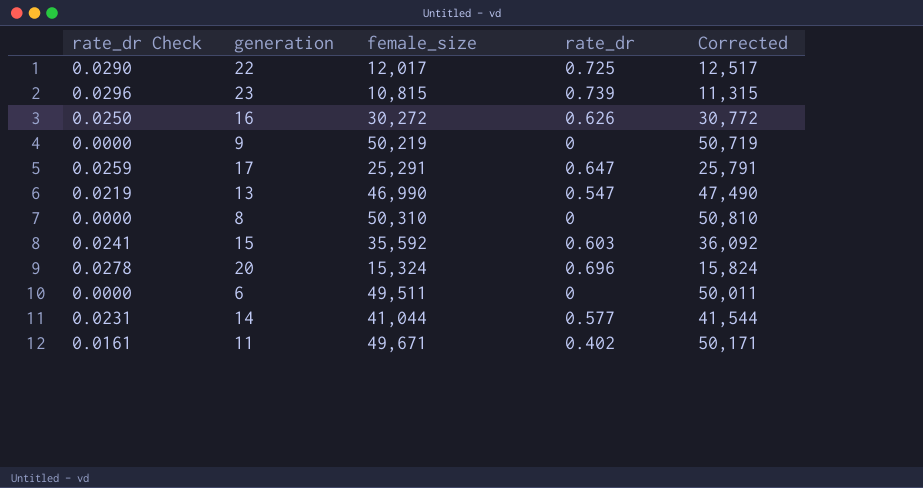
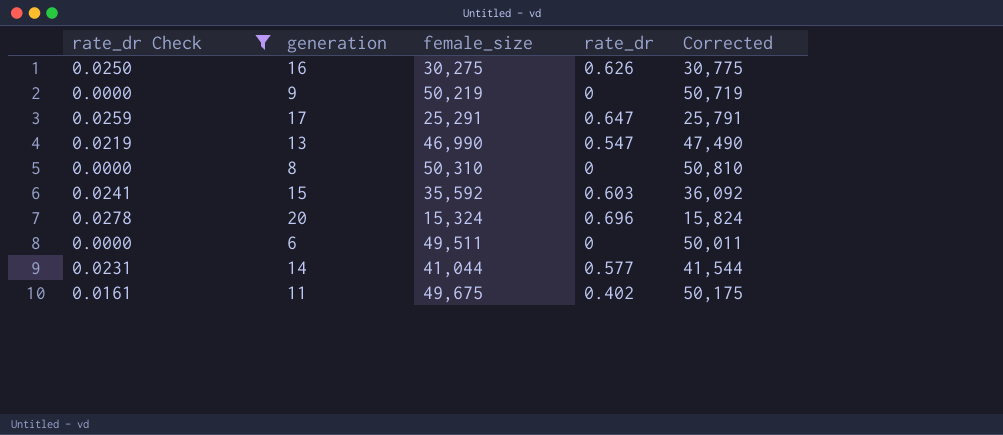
filter: none -> rate_dr Check <= 0.0278
16 | female_size: 30,272 -> 30,275
16 | Corrected: 30,772 -> 30,775
11 | female_size: 49,671 -> 49,675
11 | Corrected: 50,171 -> 50,175

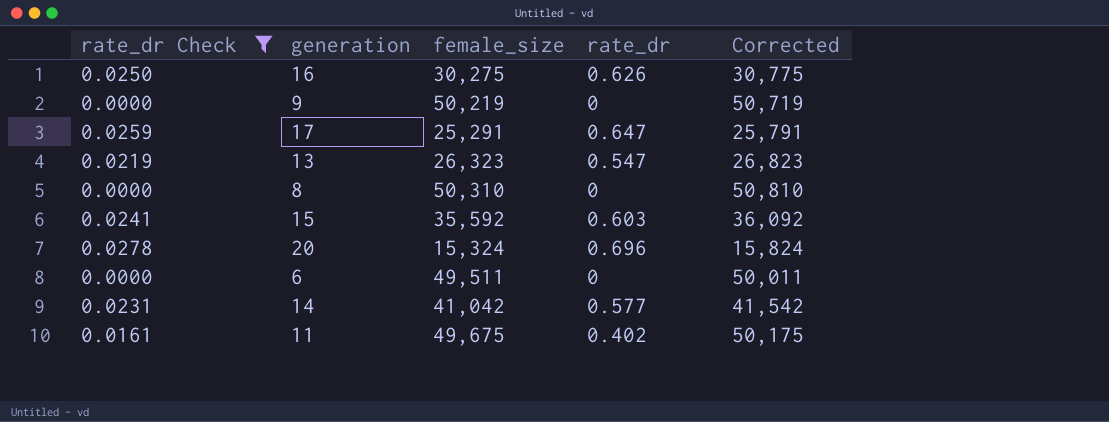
13 | female_size: 46,990 -> 26,323
13 | Corrected: 47,490 -> 26,823
14 | female_size: 41,044 -> 41,042
14 | Corrected: 41,544 -> 41,542

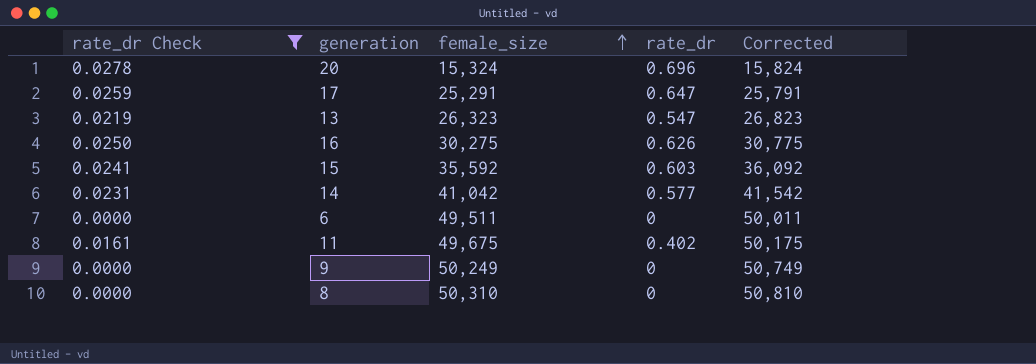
row order: none -> female_size ascending
9 | female_size: 50,219 -> 50,249
9 | Corrected: 50,719 -> 50,749

